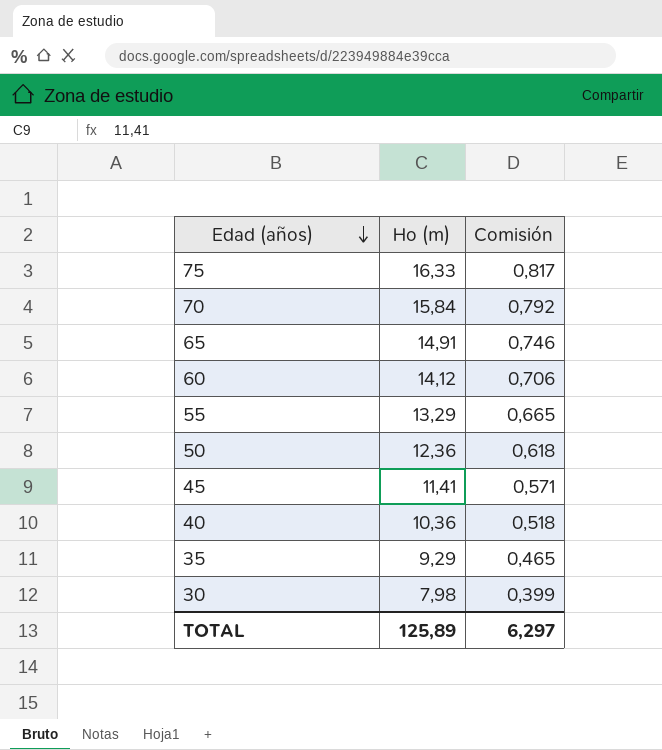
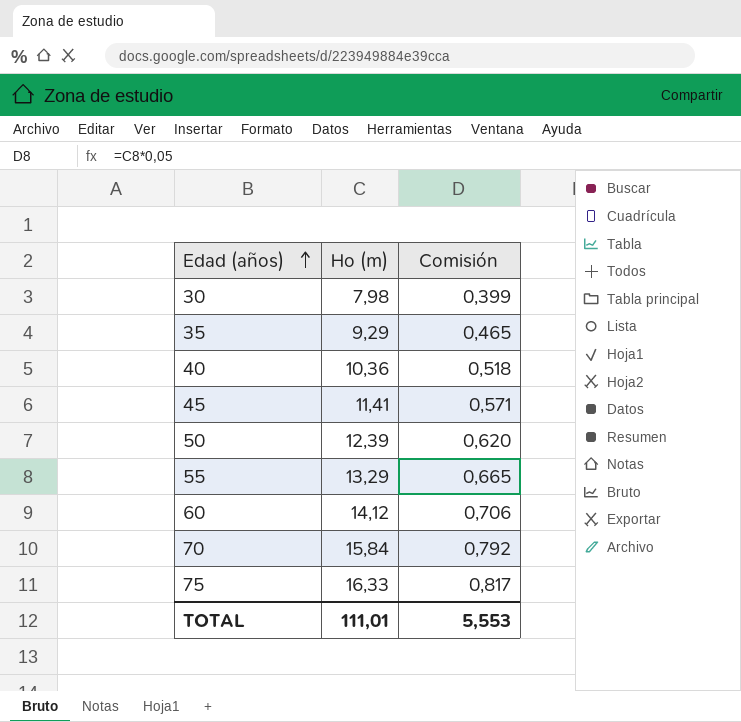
row order: Edad (años) descending -> Edad (años) ascending
row 65: 14,91 | 0,746 -> none
50 | Ho (m): 12,36 -> 12,39
50 | Comisión: 0,618 -> 0,620
TOTAL | Ho (m): 125,89 -> 111,01
TOTAL | Comisión: 6,297 -> 5,553

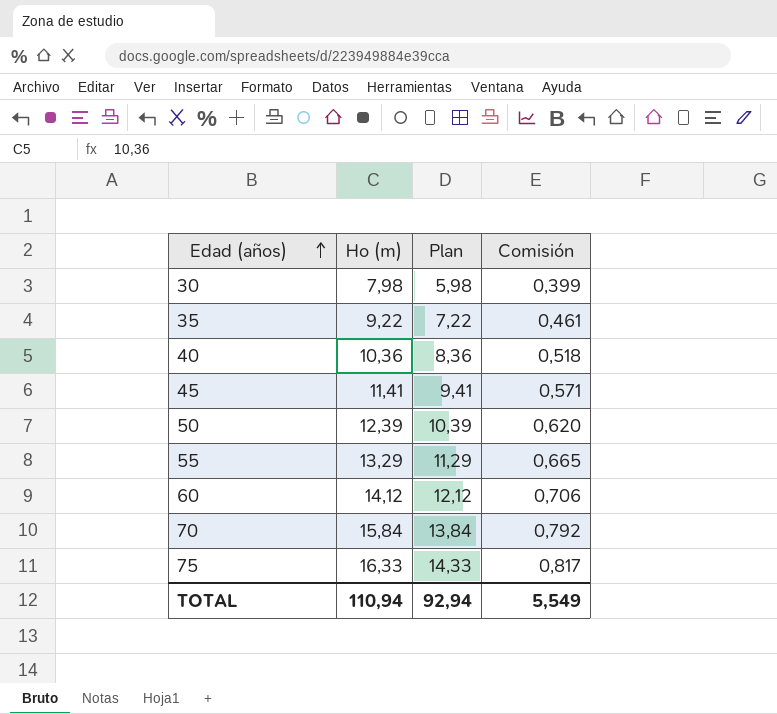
column Plan | formula: none -> [Ho (m)] - 2
35 | Ho (m): 9,29 -> 9,22
35 | Comisión: 0,465 -> 0,461
TOTAL | Ho (m): 111,01 -> 110,94
TOTAL | Comisión: 5,553 -> 5,549

